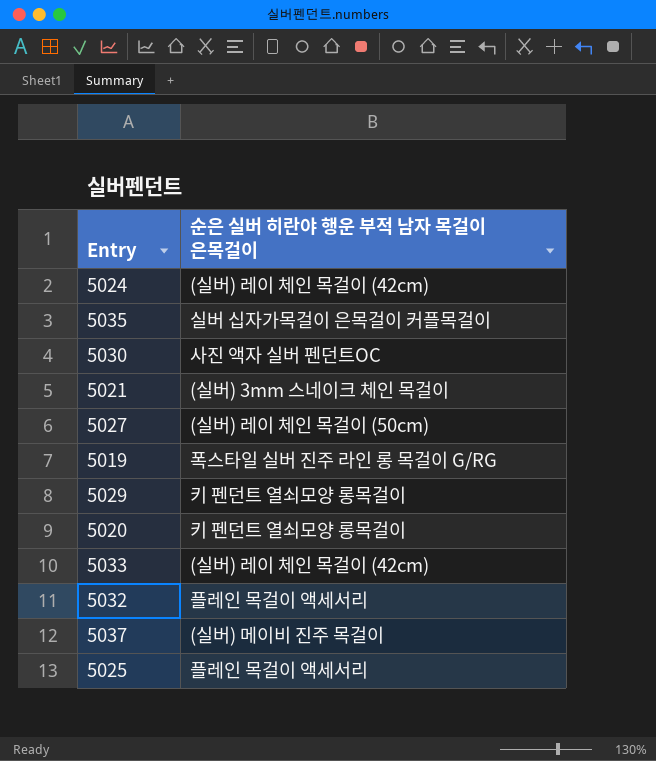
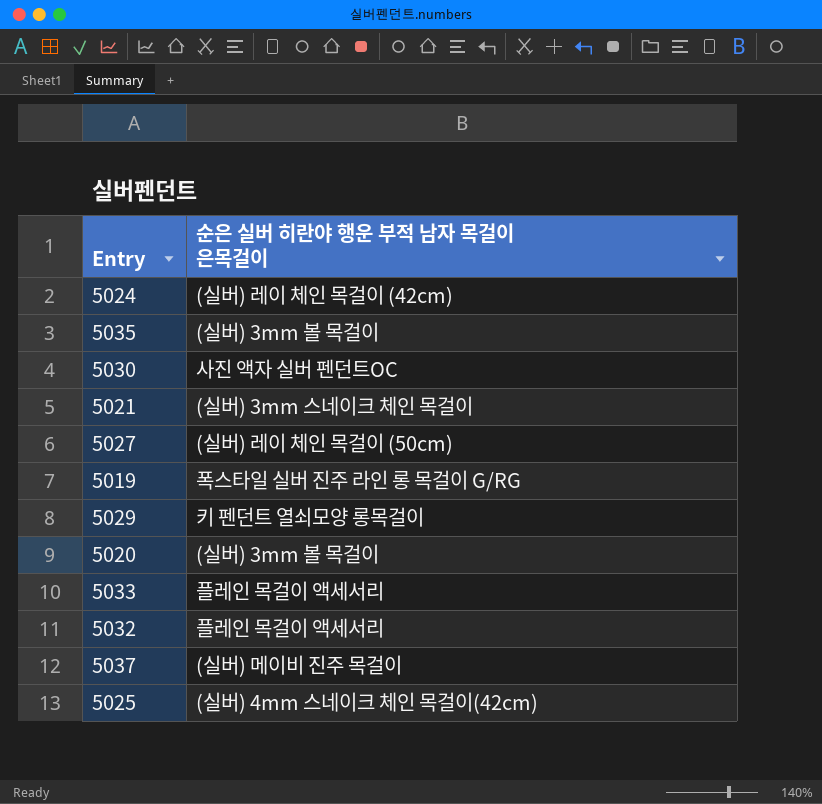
5035 | 순은 실버 히란야 행운 부적 남자 목걸이 은목걸이: 실버 십자가목걸이 은목걸이 커플목걸이 -> (실버) 3mm 볼 목걸이
5020 | 순은 실버 히란야 행운 부적 남자 목걸이 은목걸이: 키 펜던트 열쇠모양 롱목걸이 -> (실버) 3mm 볼 목걸이
5033 | 순은 실버 히란야 행운 부적 남자 목걸이 은목걸이: (실버) 레이 체인 목걸이 (42cm) -> 플레인 목걸이 액세서리
5025 | 순은 실버 히란야 행운 부적 남자 목걸이 은목걸이: 플레인 목걸이 액세서리 -> (실버) 4mm 스네이크 체인 목걸이(42cm)

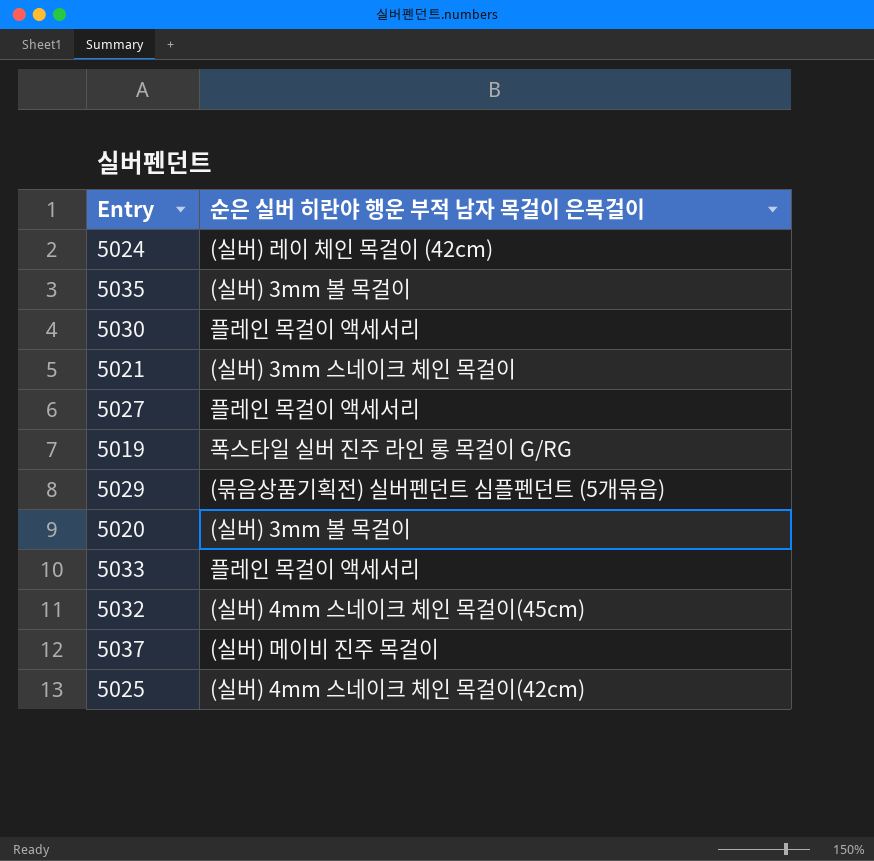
5030 | 순은 실버 히란야 행운 부적 남자 목걸이 은목걸이: 사진 액자 실버 펜던트OC -> 플레인 목걸이 액세서리
5027 | 순은 실버 히란야 행운 부적 남자 목걸이 은목걸이: (실버) 레이 체인 목걸이 (50cm) -> 플레인 목걸이 액세서리
5029 | 순은 실버 히란야 행운 부적 남자 목걸이 은목걸이: 키 펜던트 열쇠모양 롱목걸이 -> (묶음상품기획전) 실버펜던트 심플펜던트 (5개묶음)
5032 | 순은 실버 히란야 행운 부적 남자 목걸이 은목걸이: 플레인 목걸이 액세서리 -> (실버) 4mm 스네이크 체인 목걸이(45cm)

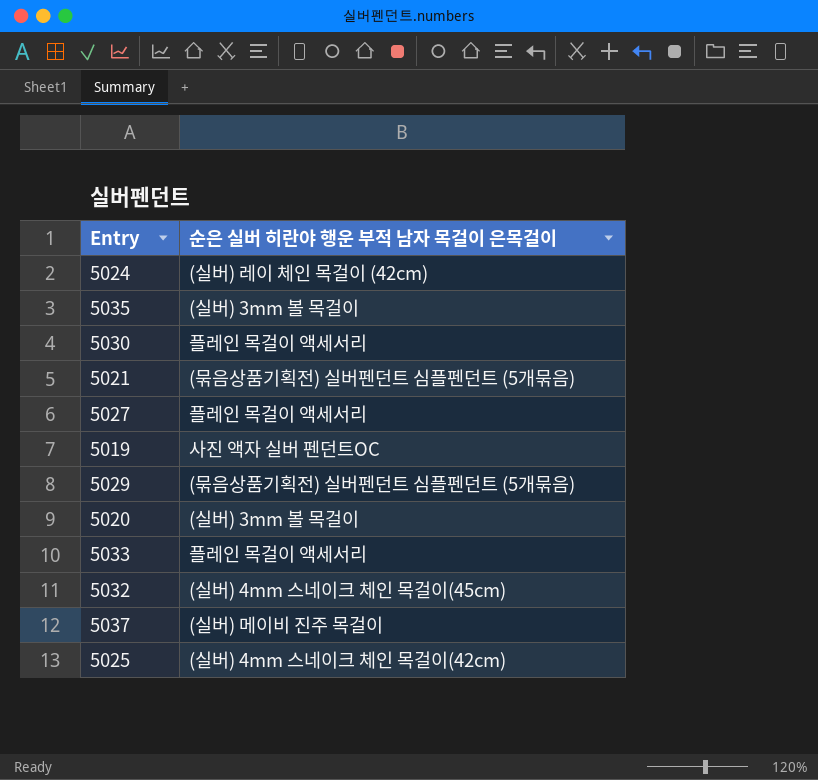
5021 | 순은 실버 히란야 행운 부적 남자 목걸이 은목걸이: (실버) 3mm 스네이크 체인 목걸이 -> (묶음상품기획전) 실버펜던트 심플펜던트 (5개묶음)
5019 | 순은 실버 히란야 행운 부적 남자 목걸이 은목걸이: 폭스타일 실버 진주 라인 롱 목걸이 G/RG -> 사진 액자 실버 펜던트OC

